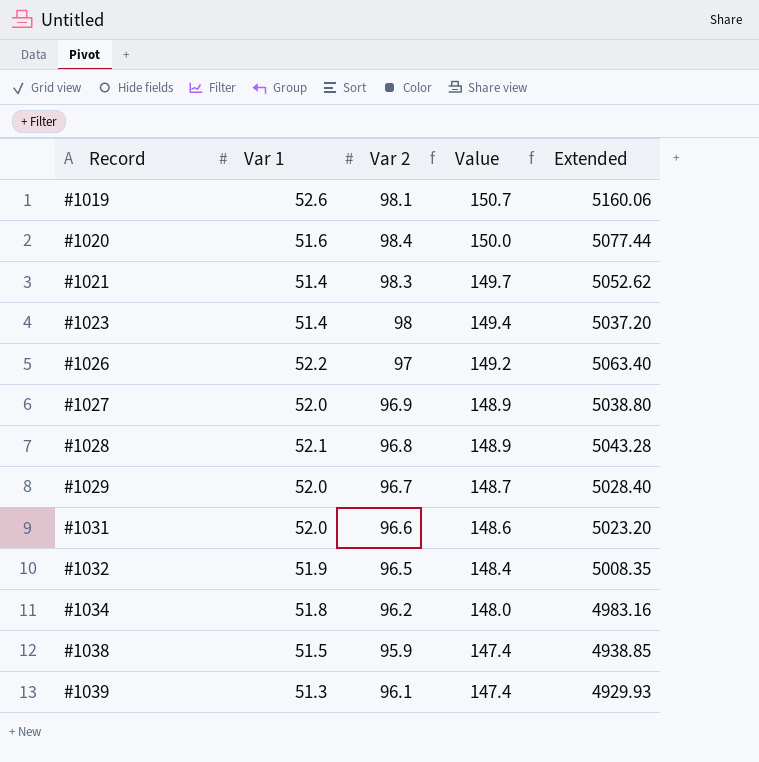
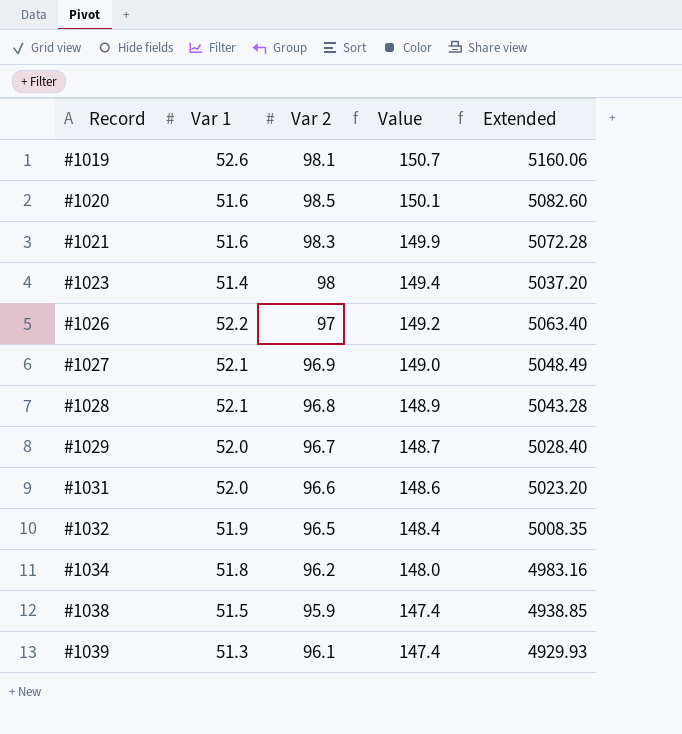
#1020 | Var 2: 98.4 -> 98.5
#1020 | Value: 150.0 -> 150.1
#1020 | Extended: 5077.44 -> 5082.60
#1021 | Var 1: 51.4 -> 51.6
#1021 | Value: 149.7 -> 149.9
#1021 | Extended: 5052.62 -> 5072.28
#1027 | Var 1: 52.0 -> 52.1
#1027 | Value: 148.9 -> 149.0
#1027 | Extended: 5038.80 -> 5048.49

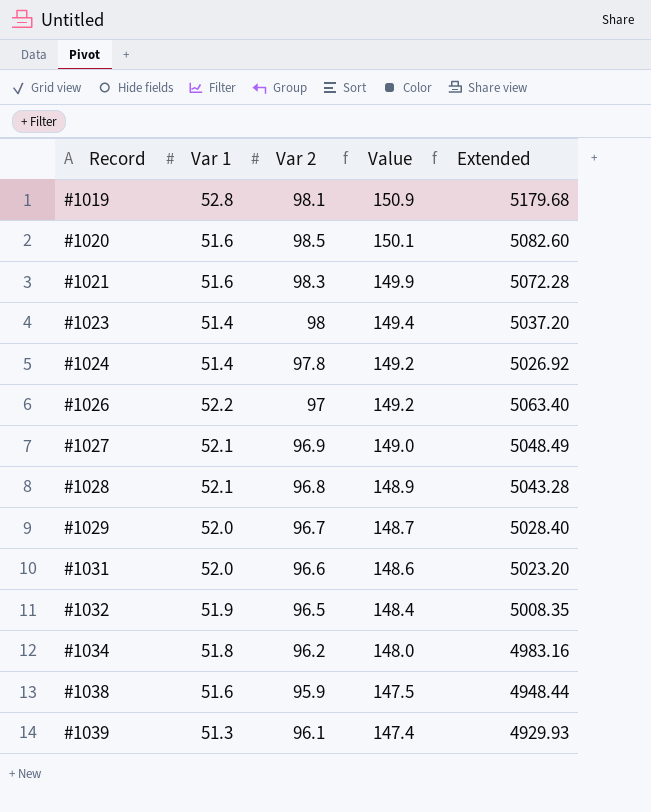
#1019 | Var 1: 52.6 -> 52.8
#1019 | Value: 150.7 -> 150.9
#1019 | Extended: 5160.06 -> 5179.68
row #1024: none -> 51.4 | 97.8 | 149.2 | 5026.92
#1038 | Var 1: 51.5 -> 51.6
#1038 | Value: 147.4 -> 147.5
#1038 | Extended: 4938.85 -> 4948.44

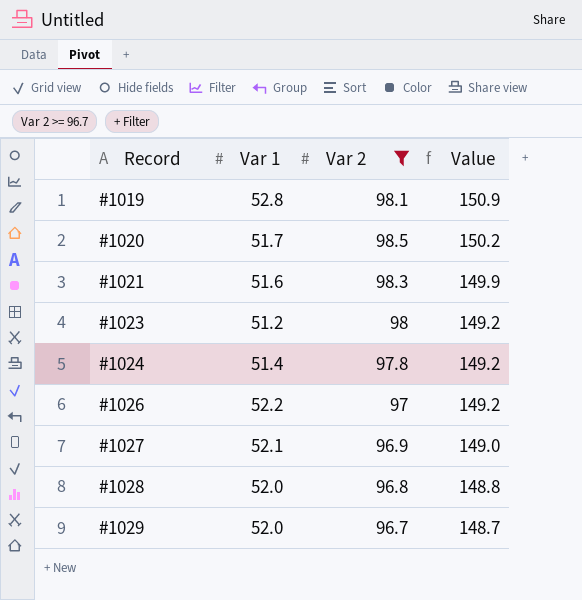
filter: none -> Var 2 >= 96.7
column Extended | formula: [Var 1] * [Var 2] -> none
#1020 | Var 1: 51.6 -> 51.7
#1020 | Value: 150.1 -> 150.2
#1023 | Var 1: 51.4 -> 51.2
#1023 | Value: 149.4 -> 149.2
#1028 | Var 1: 52.1 -> 52.0
#1028 | Value: 148.9 -> 148.8

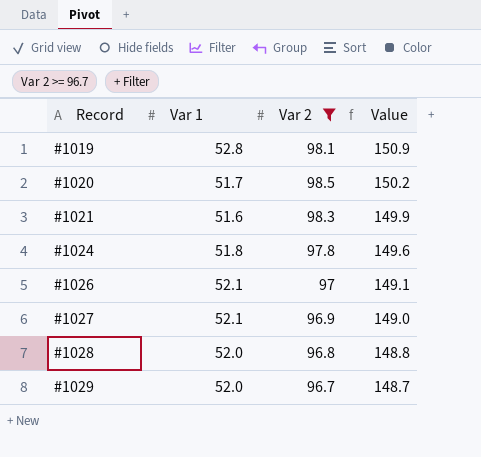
row #1023: 51.2 | 98 | 149.2 -> none
#1024 | Var 1: 51.4 -> 51.8
#1024 | Value: 149.2 -> 149.6
#1026 | Var 1: 52.2 -> 52.1
#1026 | Value: 149.2 -> 149.1

